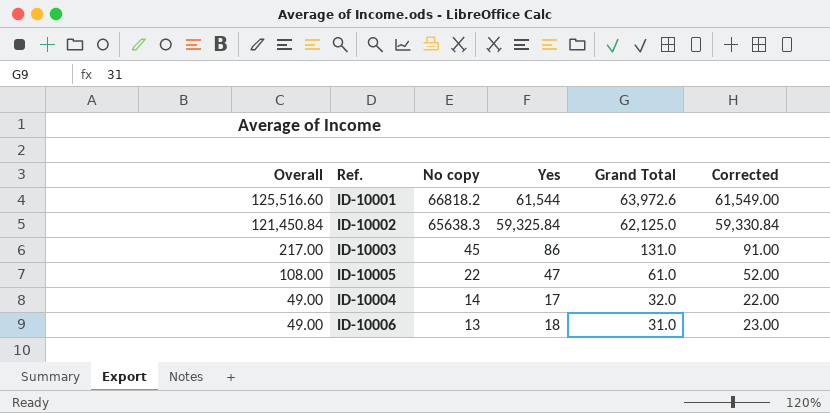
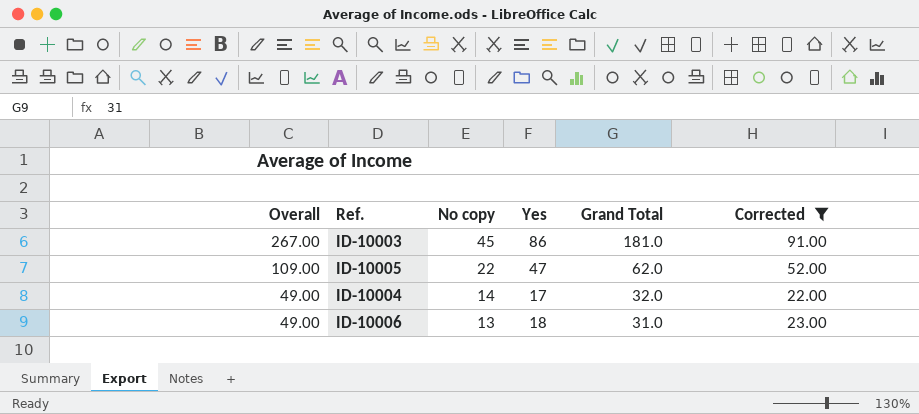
filter: none -> Corrected <= 91.00
ID-10003 | Overall: 217.00 -> 267.00
ID-10003 | Grand Total: 131.0 -> 181.0
ID-10005 | Overall: 108.00 -> 109.00
ID-10005 | Grand Total: 61.0 -> 62.0

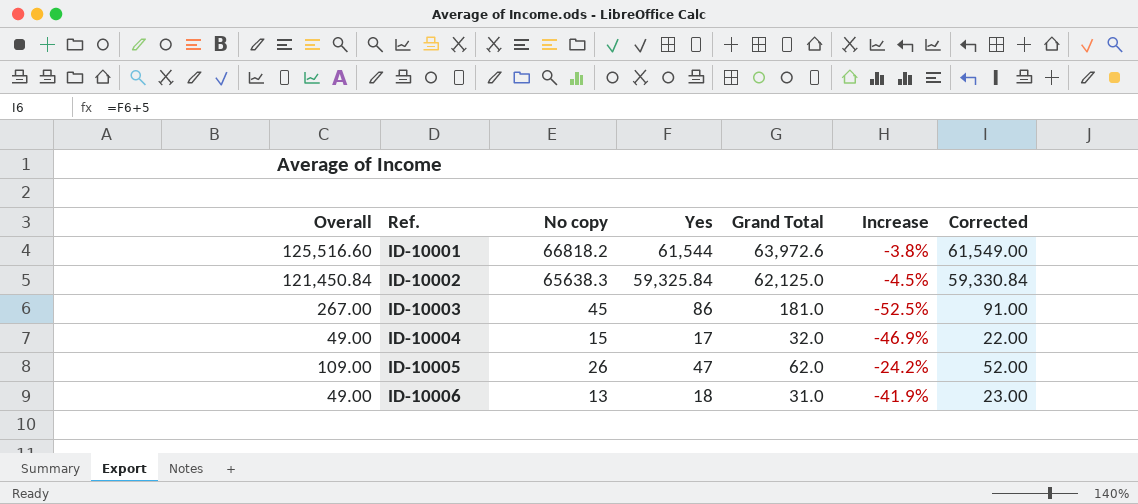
filter: Corrected <= 91.00 -> none
row order: Overall descending -> Ref. ascending
column Increase | formula: none -> ([Yes] - [Grand Total]) / [Grand Total]
ID-10004 | No copy: 14 -> 15
ID-10005 | No copy: 22 -> 26

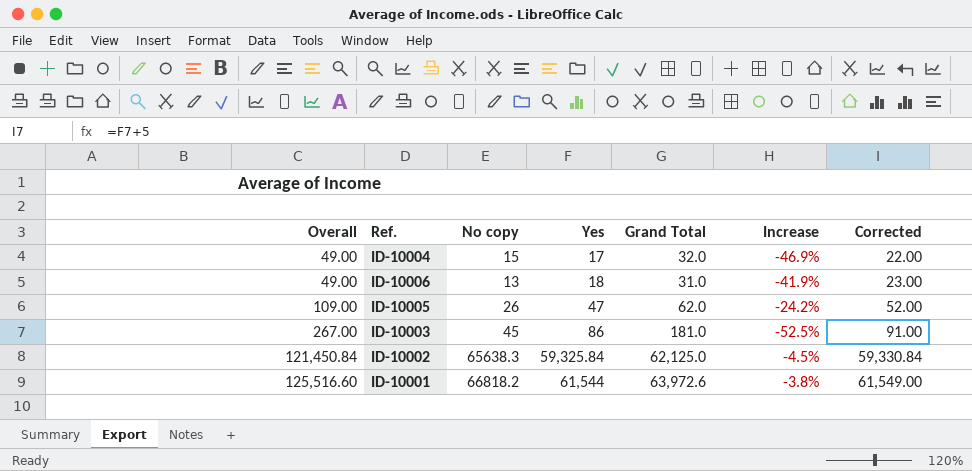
row order: Ref. ascending -> Overall ascending

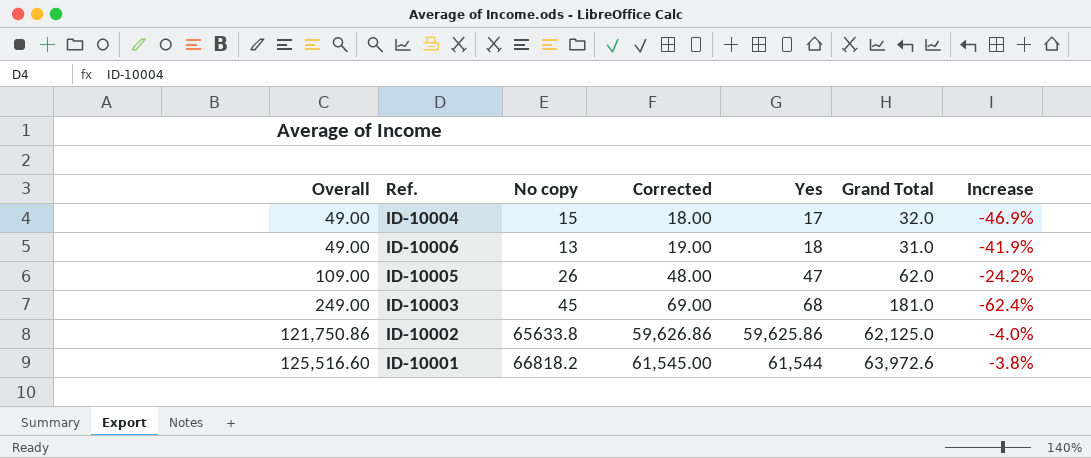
column Corrected | formula: [Yes] + 5 -> [Yes] + 1
column Corrected | position: 7 -> 4
ID-10003 | Overall: 267.00 -> 249.00
ID-10003 | Yes: 86 -> 68
ID-10003 | Increase: -52.5% -> -62.4%
ID-10002 | Overall: 121,450.84 -> 121,750.86
ID-10002 | No copy: 65638.3 -> 65633.8
ID-10002 | Yes: 59,325.84 -> 59,625.86
ID-10002 | Increase: -4.5% -> -4.0%

